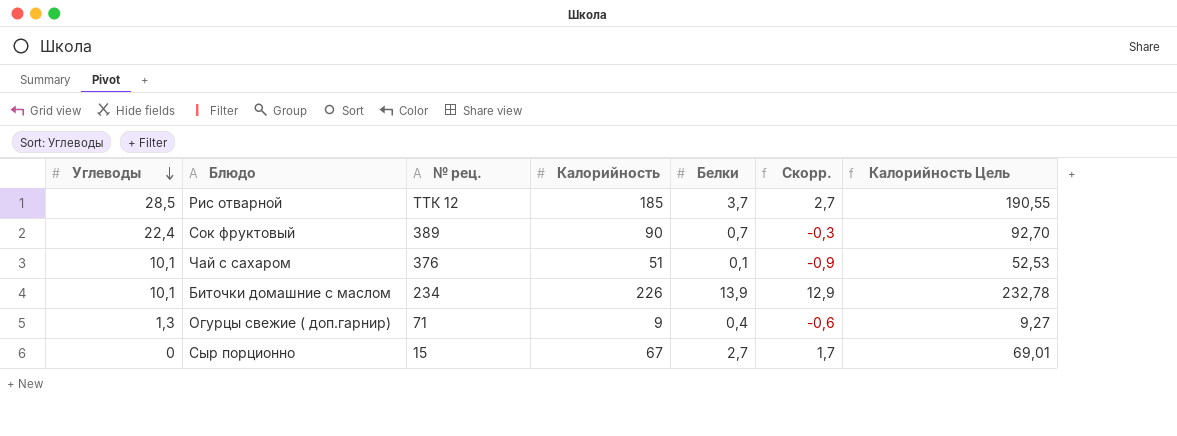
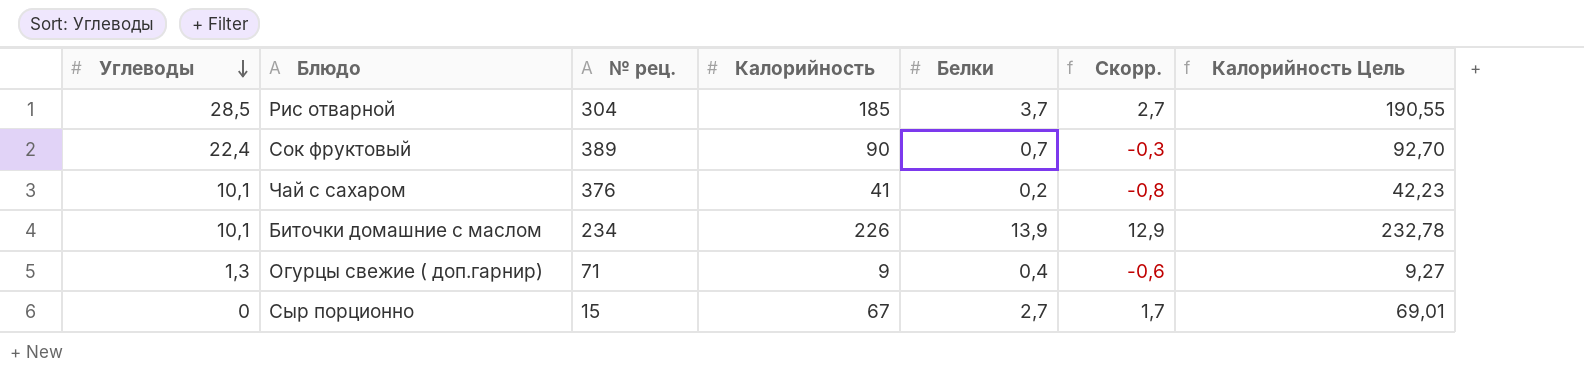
Рис отварной | № рец.: ТТК 12 -> 304
Чай с сахаром | Калорийность: 51 -> 41
Чай с сахаром | Белки: 0,1 -> 0,2
Чай с сахаром | Скорр.: -0,9 -> -0,8
Чай с сахаром | Калорийность Цель: 52,53 -> 42,23

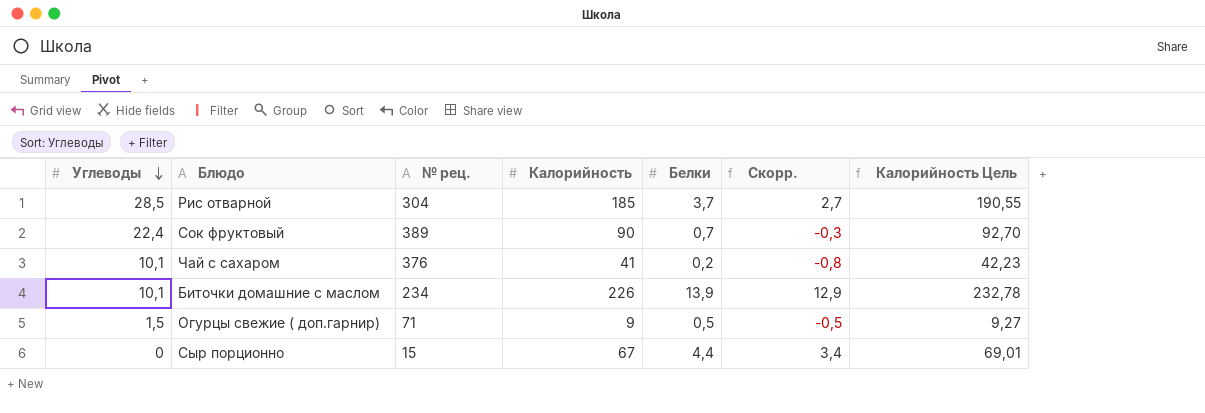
Огурцы свежие ( доп.гарнир) | Углеводы: 1,3 -> 1,5
Огурцы свежие ( доп.гарнир) | Белки: 0,4 -> 0,5
Огурцы свежие ( доп.гарнир) | Скорр.: -0,6 -> -0,5
Сыр порционно | Белки: 2,7 -> 4,4
Сыр порционно | Скорр.: 1,7 -> 3,4

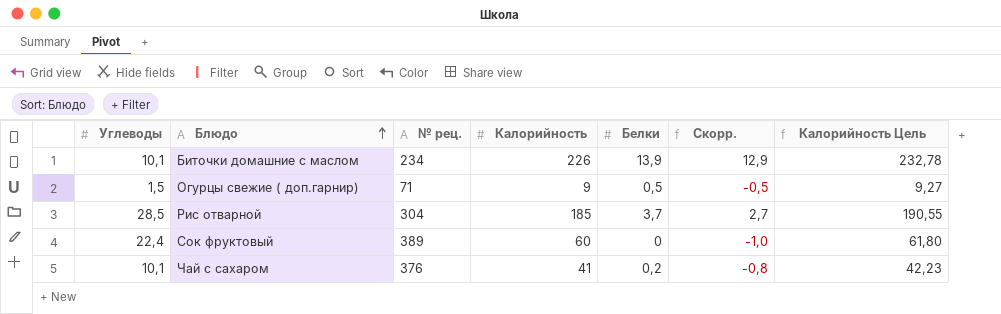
row order: Углеводы descending -> Блюдо ascending
row Сыр порционно: 0 | 15 | 67 | 4,4 | 3,4 | 69,01 -> none
Сок фруктовый | Калорийность: 90 -> 60
Сок фруктовый | Белки: 0,7 -> 0
Сок фруктовый | Скорр.: -0,3 -> -1,0
Сок фруктовый | Калорийность Цель: 92,70 -> 61,80

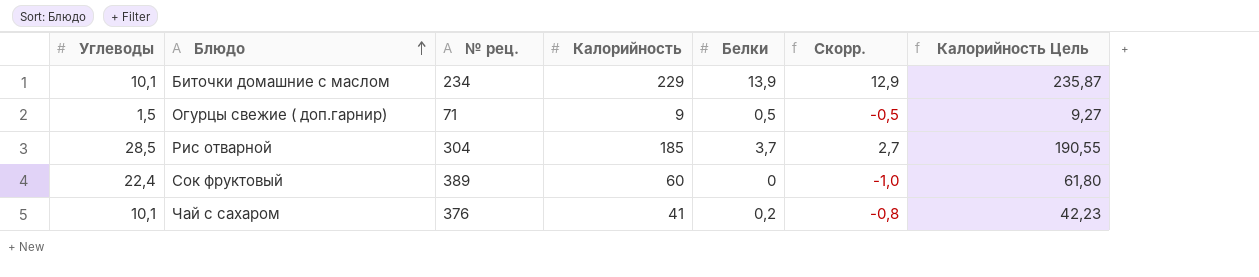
Биточки домашние с маслом | Калорийность: 226 -> 229
Биточки домашние с маслом | Калорийность Цель: 232,78 -> 235,87

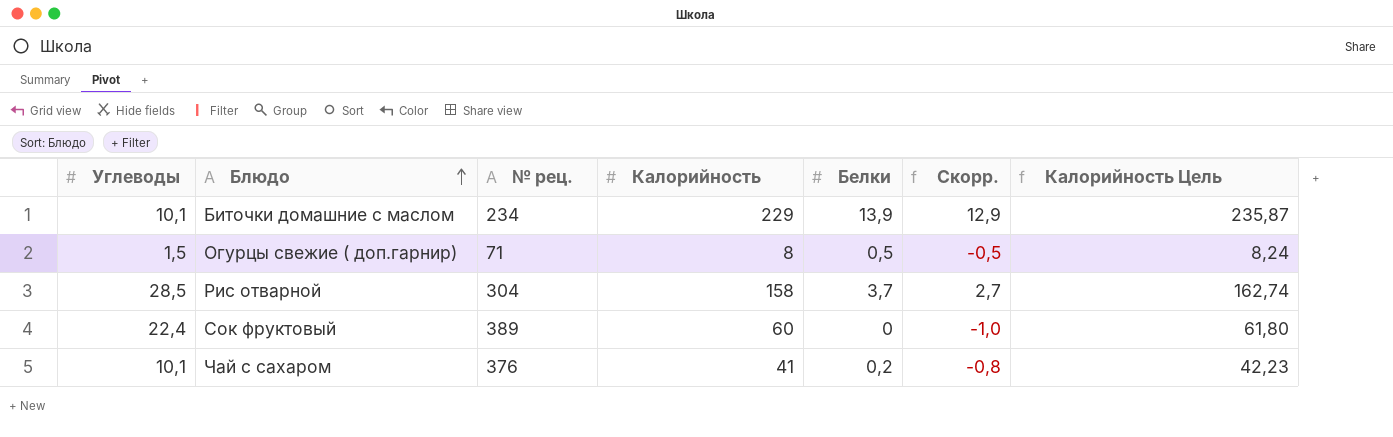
Огурцы свежие ( доп.гарнир) | Калорийность: 9 -> 8
Огурцы свежие ( доп.гарнир) | Калорийность Цель: 9,27 -> 8,24
Рис отварной | Калорийность: 185 -> 158
Рис отварной | Калорийность Цель: 190,55 -> 162,74

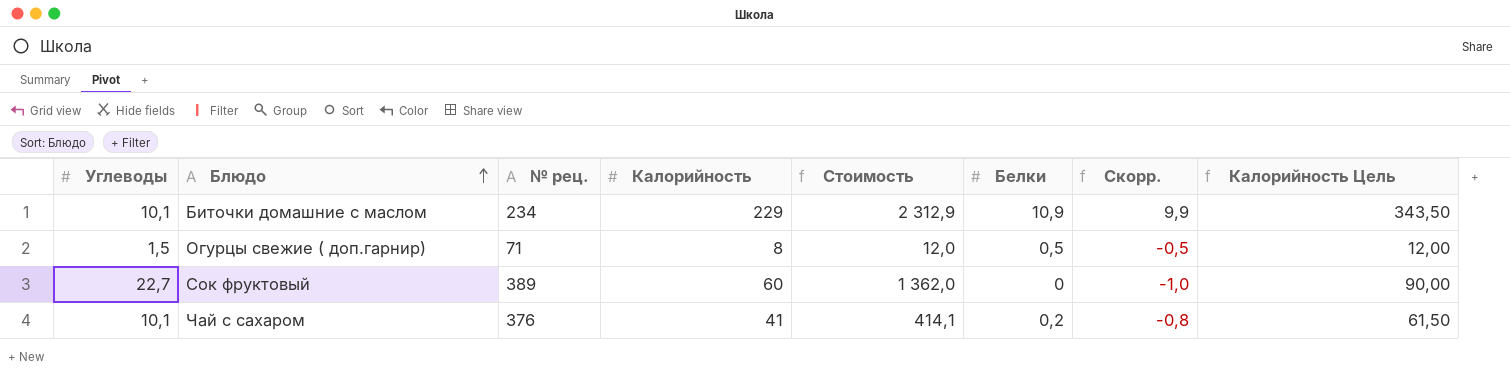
column Стоимость | formula: none -> [Углеводы] * [Калорийность]
column Калорийность Цель | formula: [Калорийность] * 1,03 -> [Калорийность] * 1,5
row Рис отварной: 28,5 | 304 | 158 | 3,7 | 2,7 | 162,74 -> none
Биточки домашние с маслом | Белки: 13,9 -> 10,9
Биточки домашние с маслом | Скорр.: 12,9 -> 9,9
Сок фруктовый | Углеводы: 22,4 -> 22,7

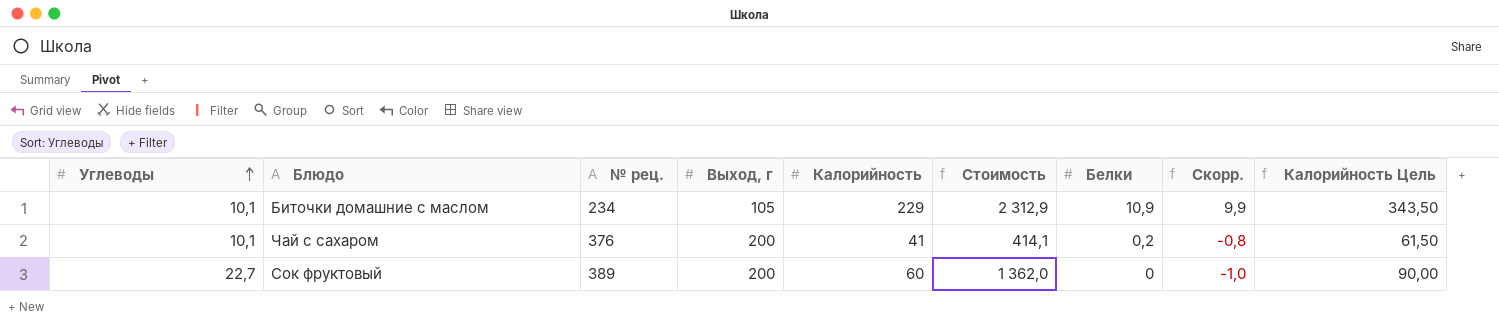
row order: Блюдо ascending -> Углеводы ascending
column Выход, г | position: none -> 4
row Огурцы свежие ( доп.гарнир): 1,5 | 71 | 8 | 12,0 | 0,5 | -0,5 | 12,00 -> none

